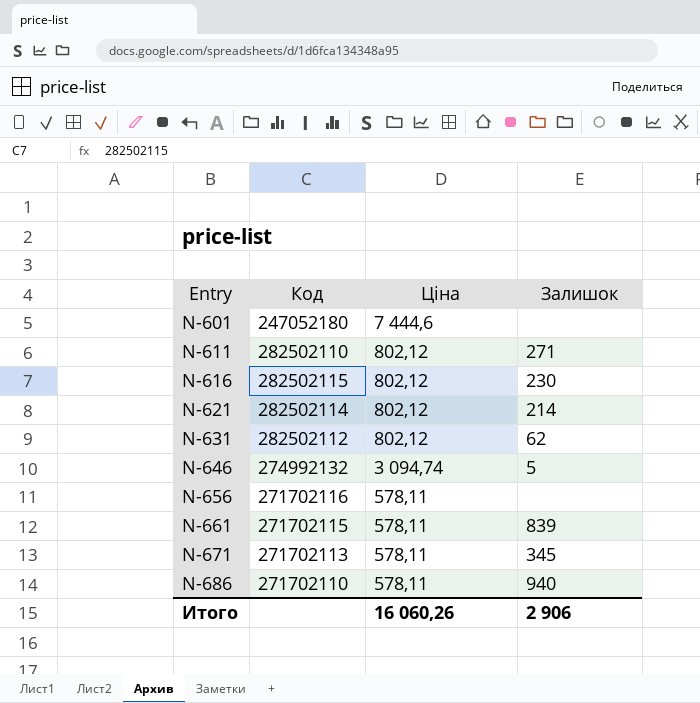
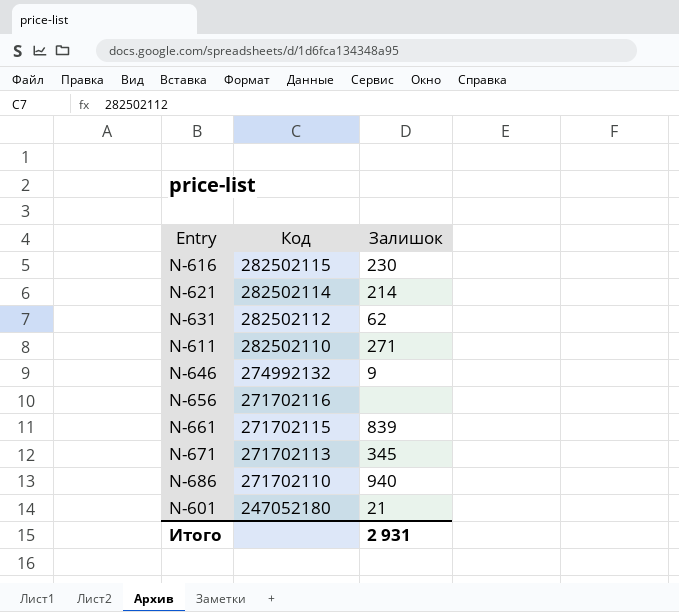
row order: Entry ascending -> Код descending
column Ціна | position: 3 -> none
N-646 | Залишок: 5 -> 9
N-601 | Залишок: none -> 21
Итого | Залишок: 2 906 -> 2 931

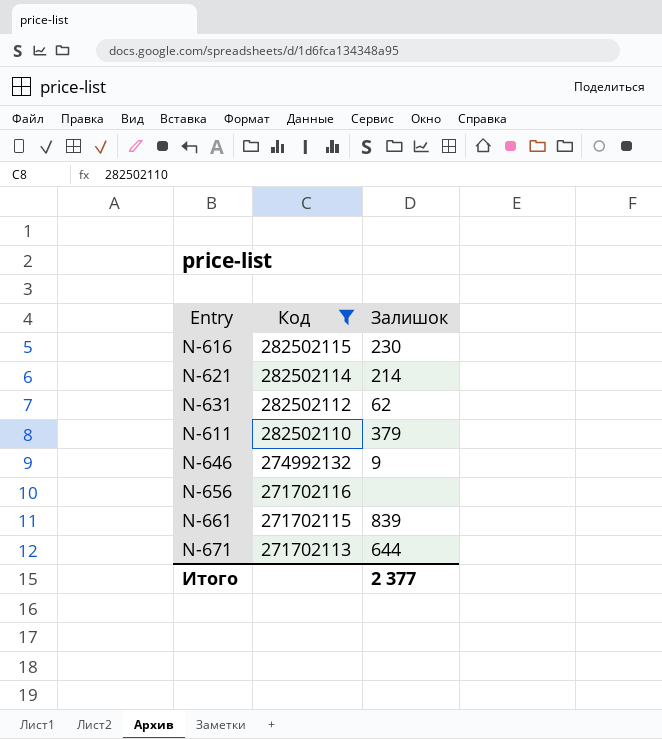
filter: none -> Код >= 271702113
N-611 | Залишок: 271 -> 379
N-671 | Залишок: 345 -> 644
Итого | Залишок: 2 931 -> 2 377

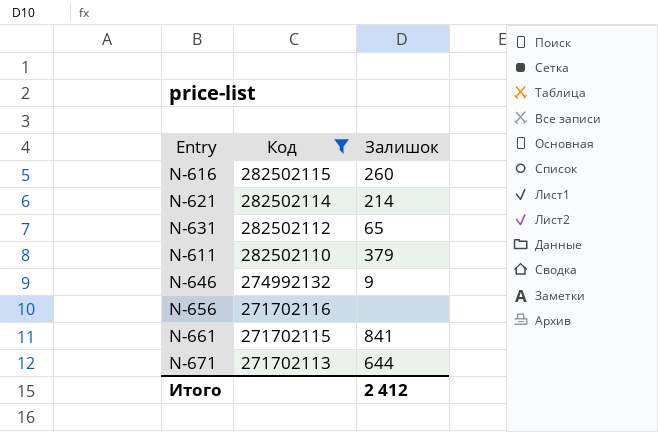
N-616 | Залишок: 230 -> 260
N-631 | Залишок: 62 -> 65
N-661 | Залишок: 839 -> 841
Итого | Залишок: 2 377 -> 2 412

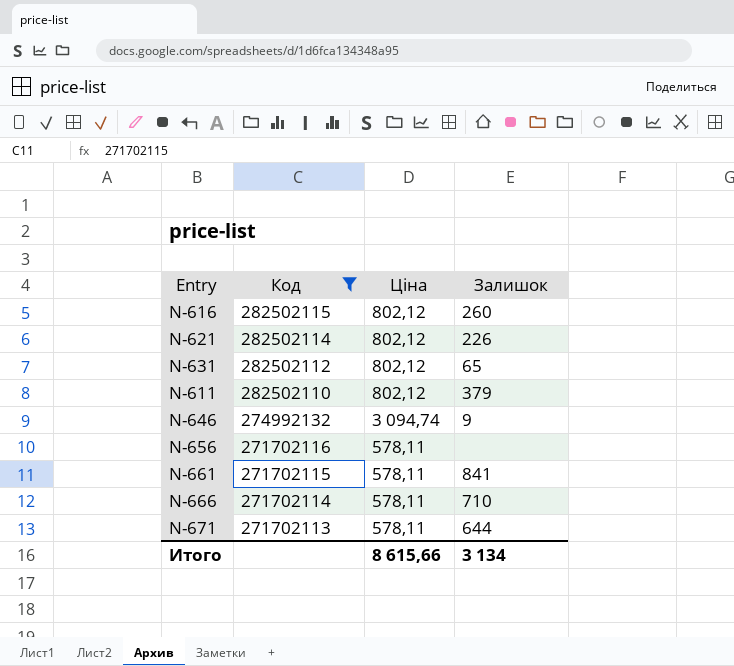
column Ціна | position: none -> 3
N-621 | Залишок: 214 -> 226
row N-666: none -> 271702114 | 578,11 | 710
Итого | Залишок: 2 412 -> 3 134

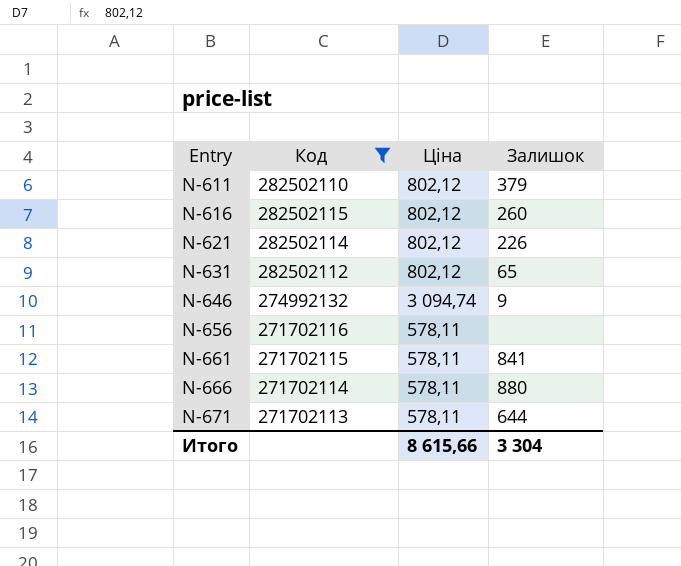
row order: Код descending -> Entry ascending
N-666 | Залишок: 710 -> 880
Итого | Залишок: 3 134 -> 3 304

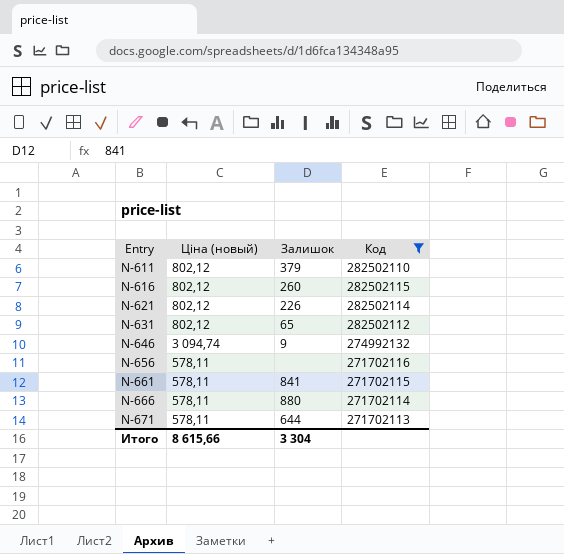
column name: Ціна -> Ціна (новый)
column Код | position: 2 -> 4

